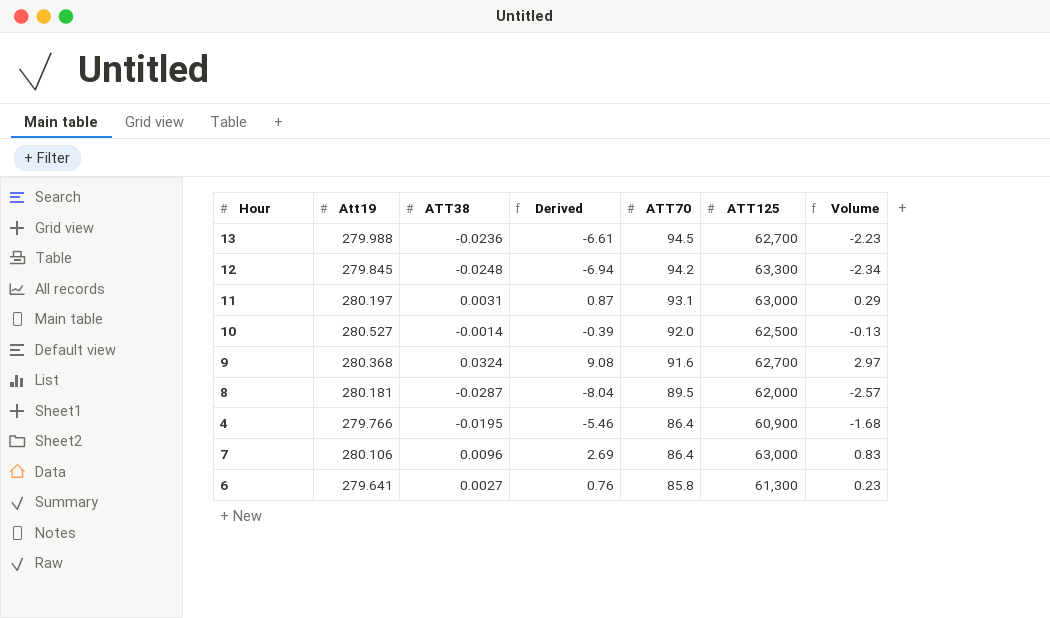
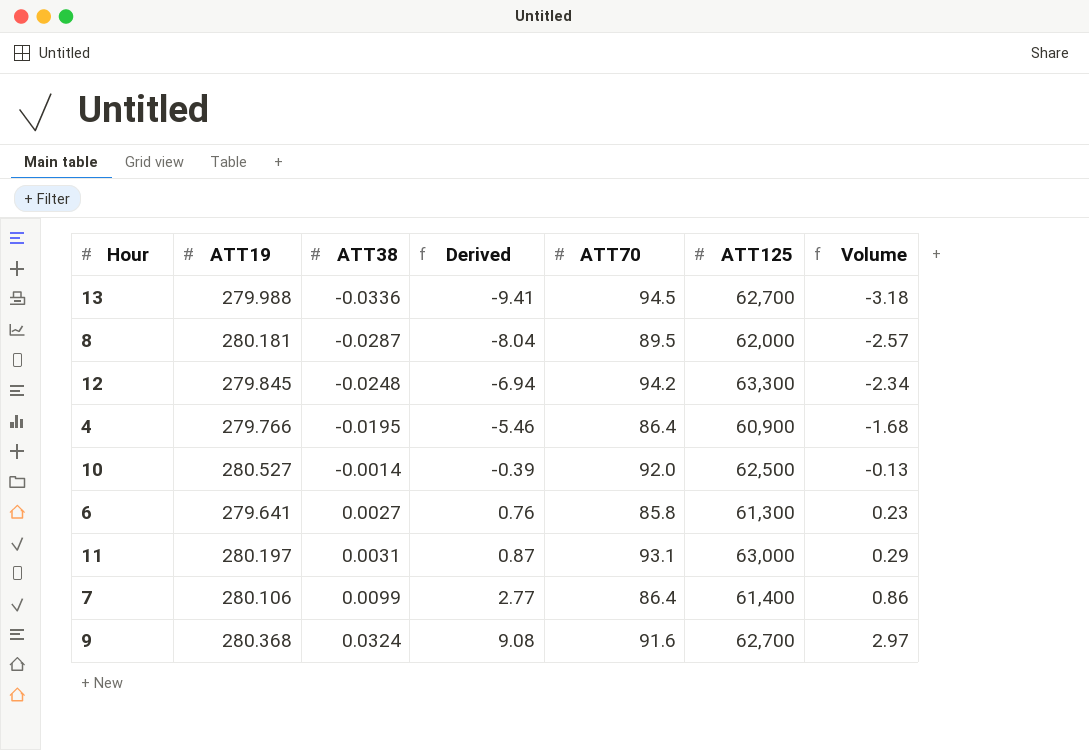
row order: ATT70 descending -> ATT38 ascending
column name: Att19 -> ATT19
13 | ATT38: -0.0236 -> -0.0336
13 | Derived: -6.61 -> -9.41
13 | Volume: -2.23 -> -3.18
7 | ATT38: 0.0096 -> 0.0099
7 | Derived: 2.69 -> 2.77
7 | ATT125: 63,000 -> 61,400
7 | Volume: 0.83 -> 0.86

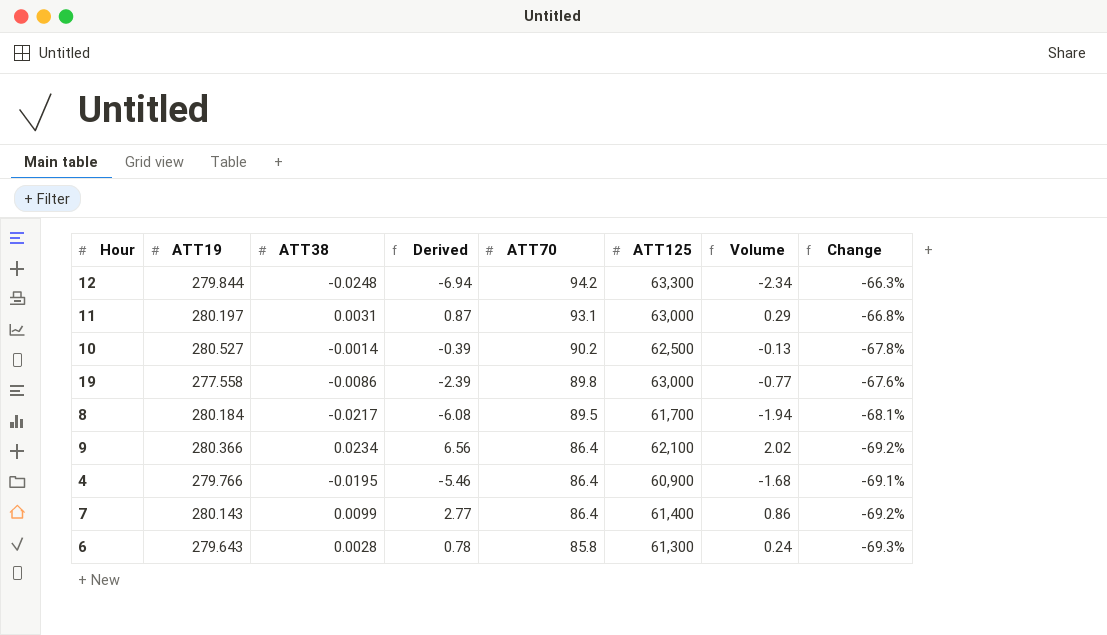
row order: ATT38 ascending -> ATT70 descending
column Change | formula: none -> ([ATT70] - [ATT19]) / [ATT19]
row 13: 279.988 | -0.0336 | -9.41 | 94.5 | 62,700 | -3.18 -> none
12 | ATT19: 279.845 -> 279.844
10 | ATT70: 92.0 -> 90.2
row 19: none -> 277.558 | -0.0086 | -2.39 | 89.8 | 63,000 | -0.77 | -67.6%
8 | ATT19: 280.181 -> 280.184
8 | ATT38: -0.0287 -> -0.0217
8 | Derived: -8.04 -> -6.08
8 | ATT125: 62,000 -> 61,700
8 | Volume: -2.57 -> -1.94
9 | ATT19: 280.368 -> 280.366
9 | ATT38: 0.0324 -> 0.0234
9 | Derived: 9.08 -> 6.56
9 | ATT70: 91.6 -> 86.4
9 | ATT125: 62,700 -> 62,100
9 | Volume: 2.97 -> 2.02
7 | ATT19: 280.106 -> 280.143
6 | ATT19: 279.641 -> 279.643
6 | ATT38: 0.0027 -> 0.0028
6 | Derived: 0.76 -> 0.78
6 | Volume: 0.23 -> 0.24

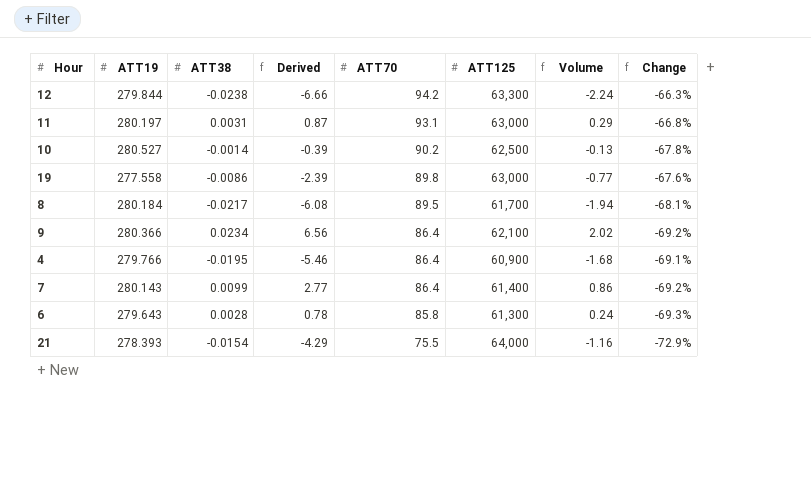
12 | ATT38: -0.0248 -> -0.0238
12 | Derived: -6.94 -> -6.66
12 | Volume: -2.34 -> -2.24
row 21: none -> 278.393 | -0.0154 | -4.29 | 75.5 | 64,000 | -1.16 | -72.9%

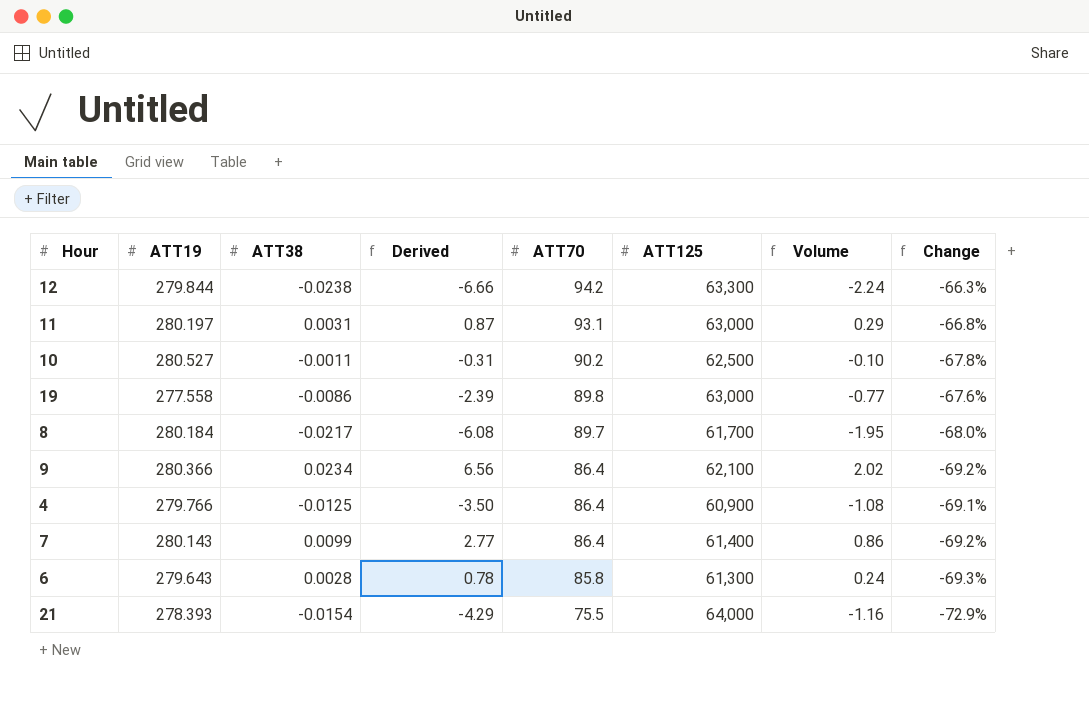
10 | ATT38: -0.0014 -> -0.0011
10 | Derived: -0.39 -> -0.31
10 | Volume: -0.13 -> -0.10
8 | ATT70: 89.5 -> 89.7
8 | Volume: -1.94 -> -1.95
8 | Change: -68.1% -> -68.0%
4 | ATT38: -0.0195 -> -0.0125
4 | Derived: -5.46 -> -3.50
4 | Volume: -1.68 -> -1.08

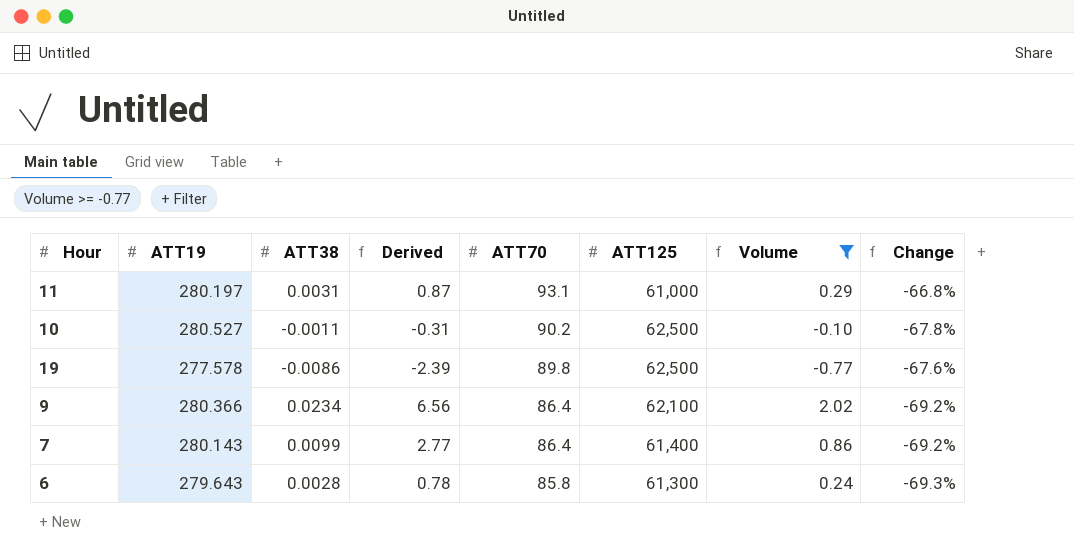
filter: none -> Volume >= -0.77
11 | ATT125: 63,000 -> 61,000
19 | ATT19: 277.558 -> 277.578
19 | ATT125: 63,000 -> 62,500

